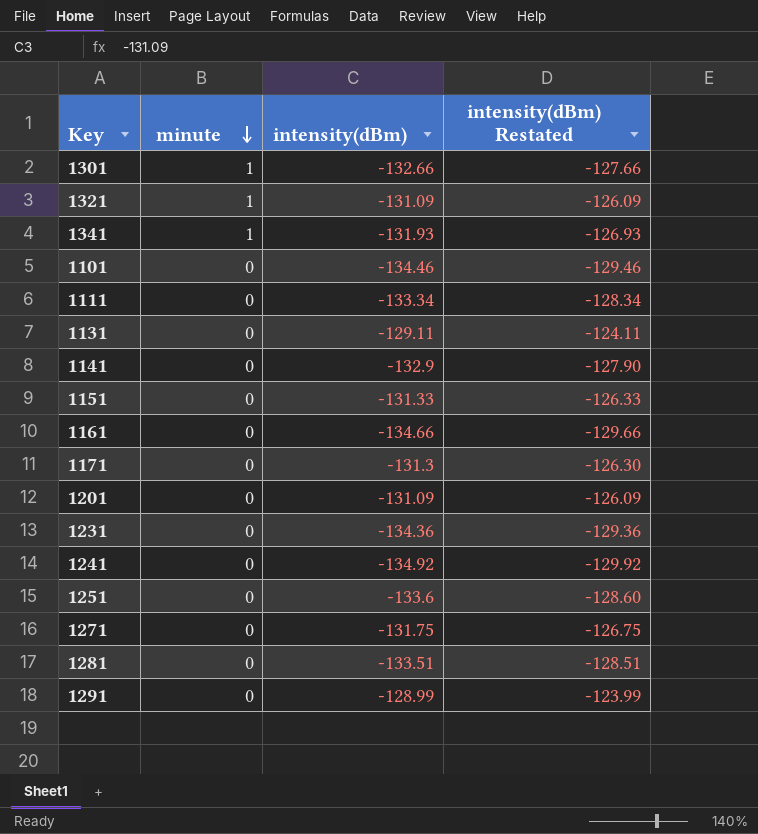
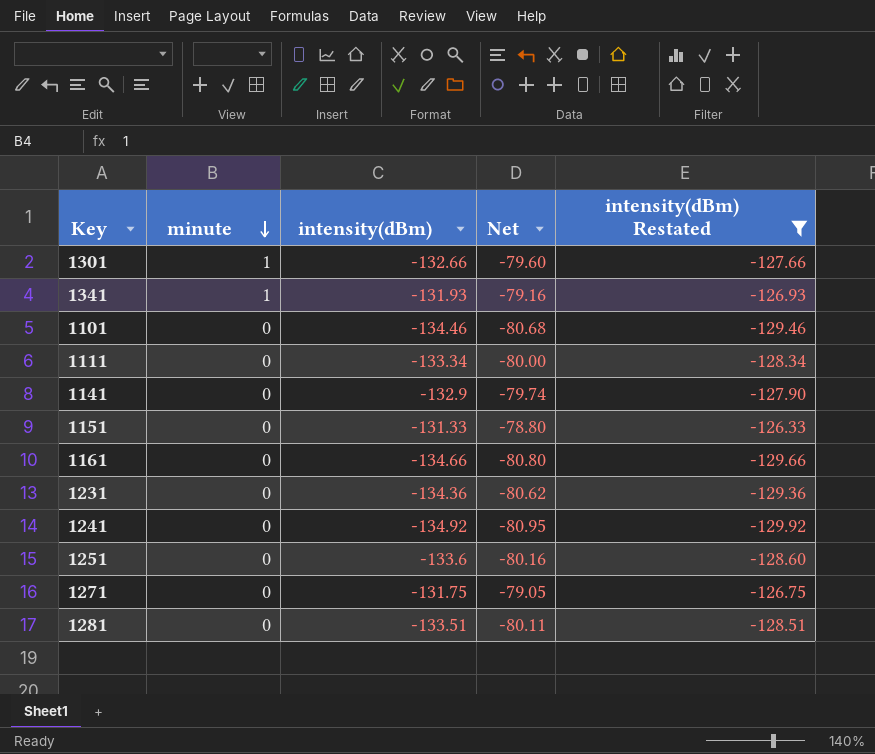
filter: none -> intensity(dBm) Restated <= -126.33
column Net | formula: none -> [intensity(dBm)] * 0.6

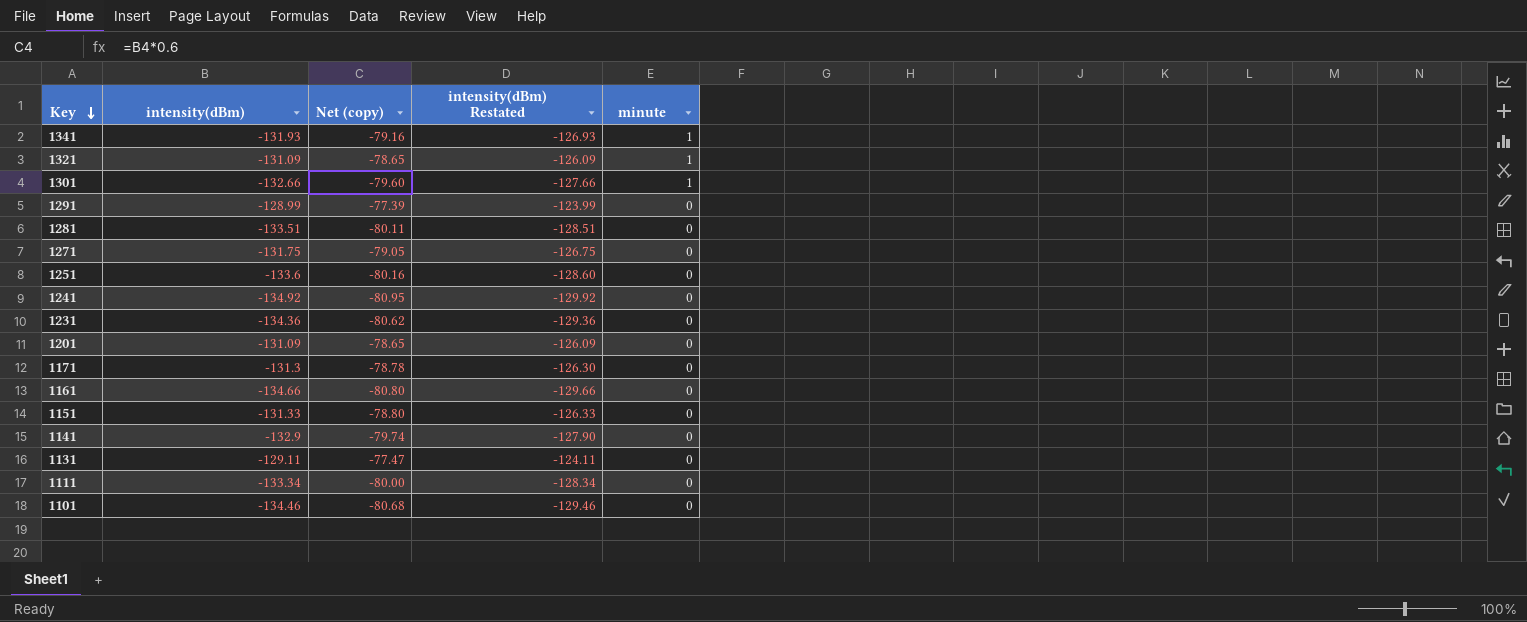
filter: intensity(dBm) Restated <= -126.33 -> none
row order: minute descending -> Key descending
column name: Net -> Net (copy)
column minute | position: 2 -> 5

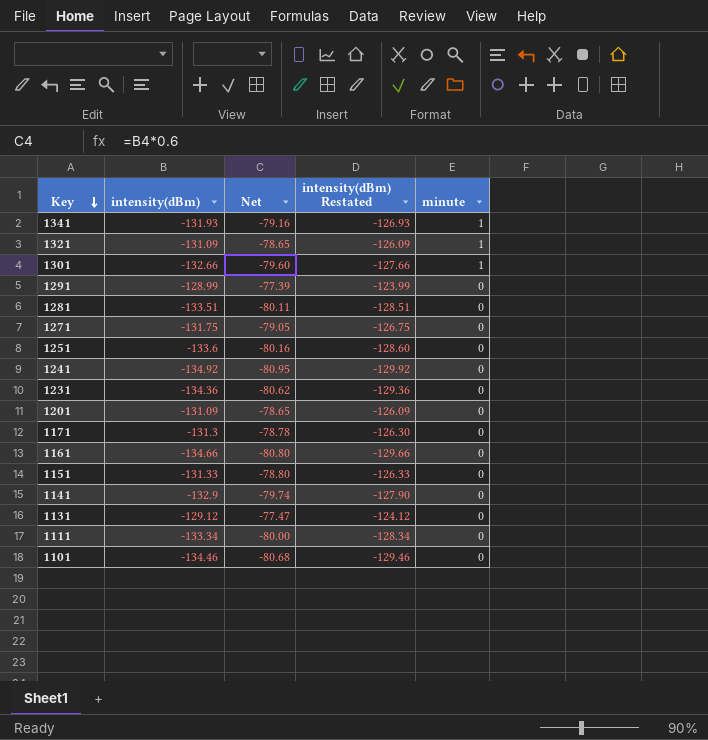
column name: Net (copy) -> Net
1131 | intensity(dBm): -129.11 -> -129.12
1131 | intensity(dBm) Restated: -124.11 -> -124.12

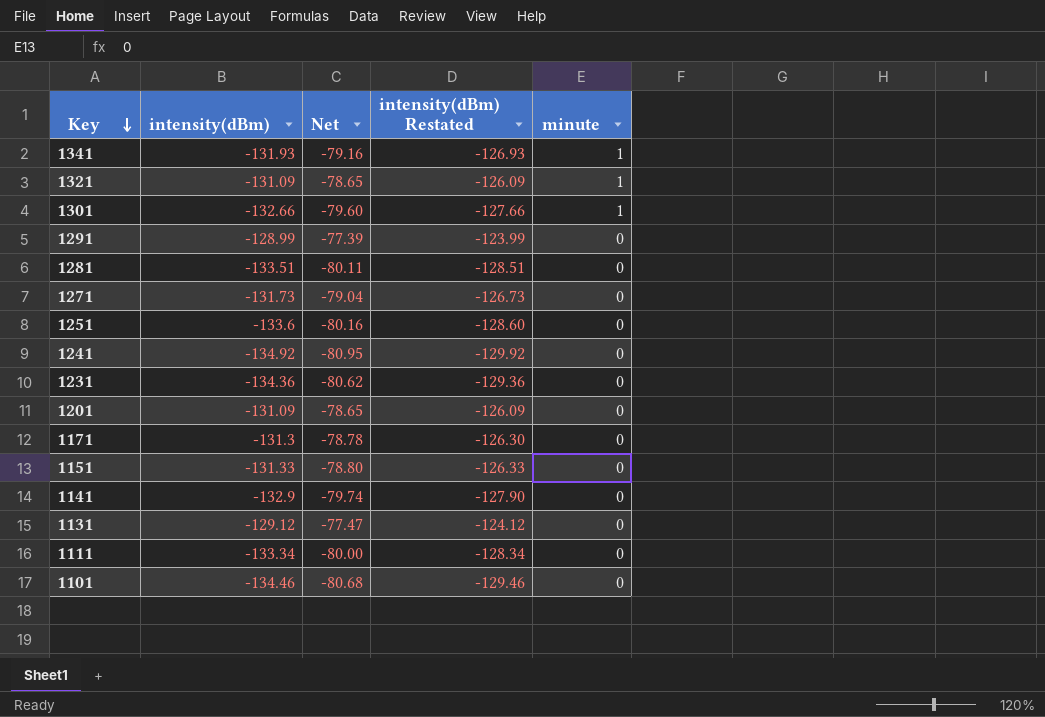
row 1161: -134.66 | -80.80 | -129.66 | 0 -> none
1271 | intensity(dBm): -131.75 -> -131.73
1271 | Net: -79.05 -> -79.04
1271 | intensity(dBm) Restated: -126.75 -> -126.73

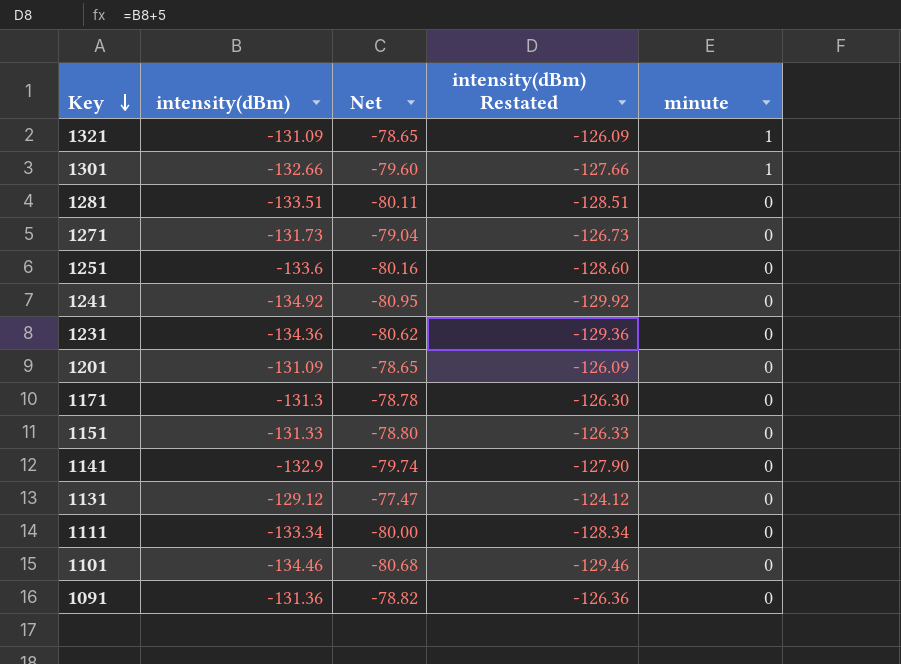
row 1341: -131.93 | -79.16 | -126.93 | 1 -> none
row 1291: -128.99 | -77.39 | -123.99 | 0 -> none
row 1091: none -> -131.36 | -78.82 | -126.36 | 0

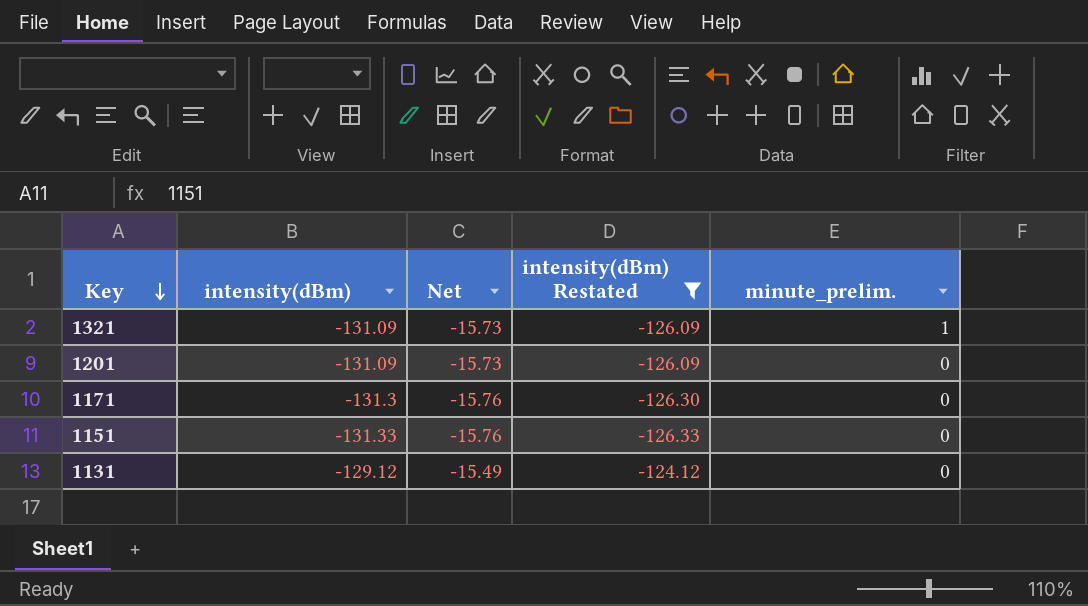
filter: none -> intensity(dBm) Restated >= -126.33
column Net | formula: [intensity(dBm)] * 0.6 -> [intensity(dBm)] * 0.12
column name: minute -> minute_prelim.

